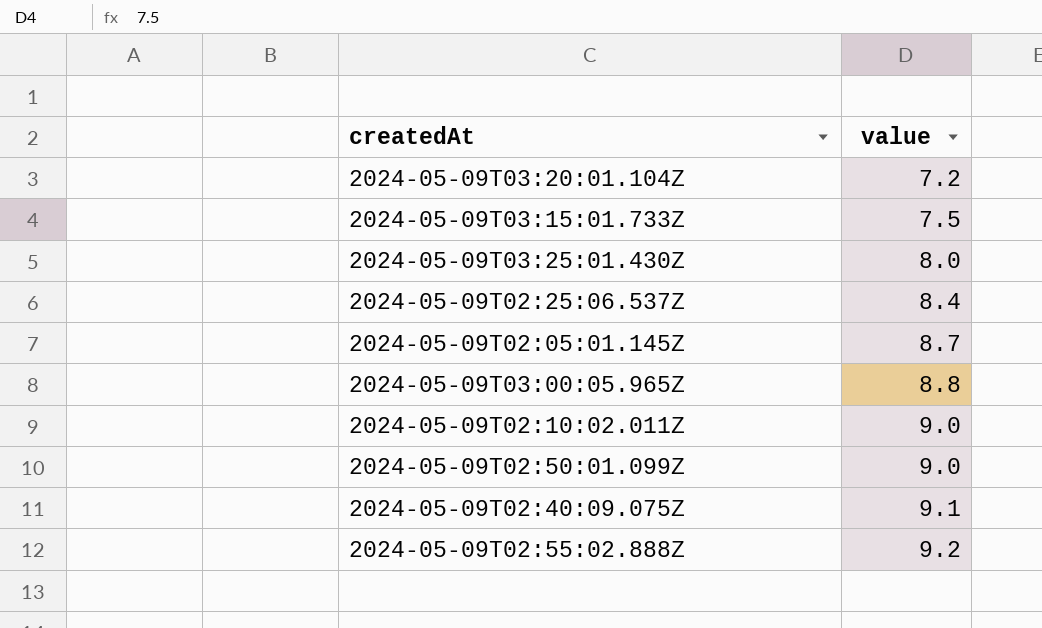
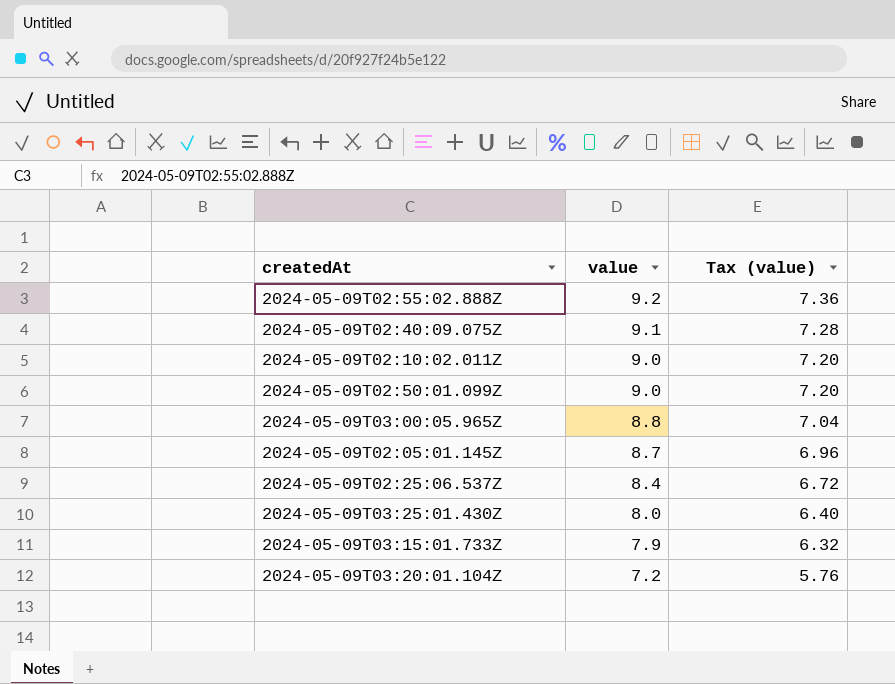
row order: value ascending -> value descending
column Tax (value) | formula: none -> [value] * 0.8
2024-05-09T03:15:01.733Z | value: 7.5 -> 7.9

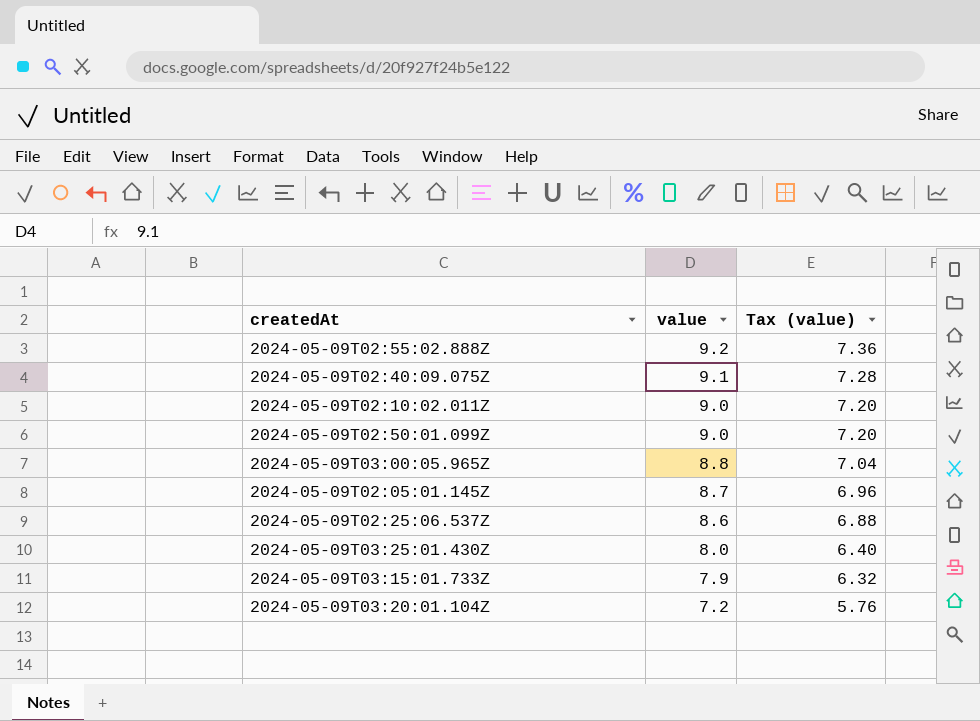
2024-05-09T02:25:06.537Z | value: 8.4 -> 8.6
2024-05-09T02:25:06.537Z | Tax (value): 6.72 -> 6.88

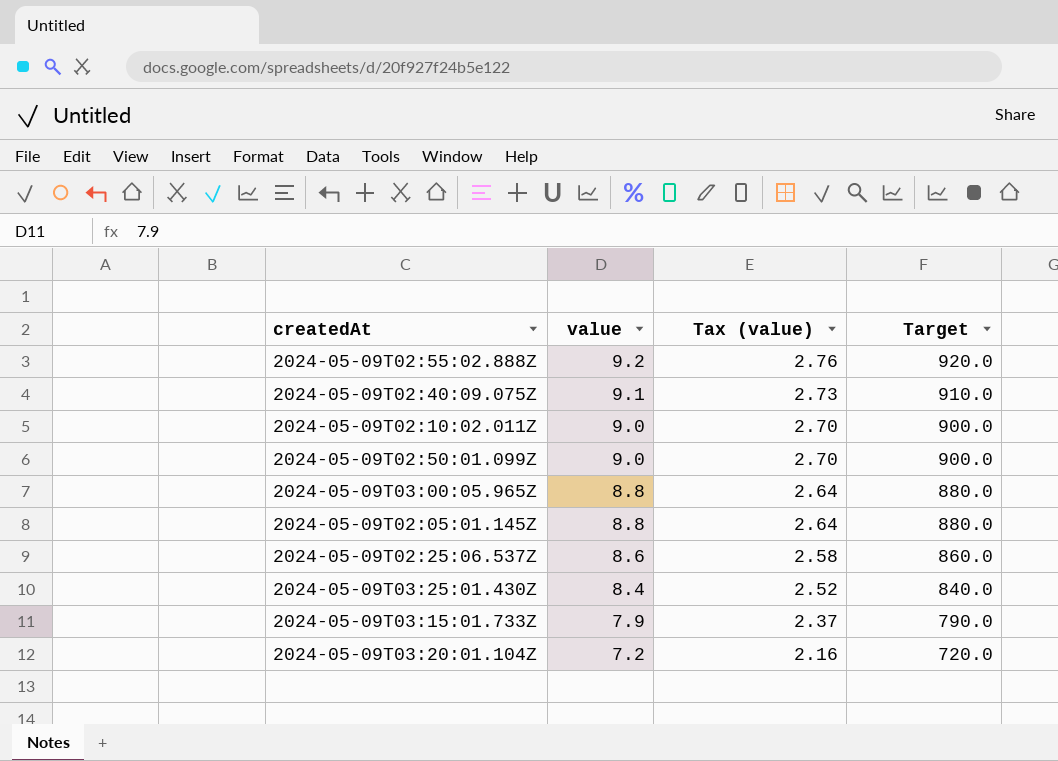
column Tax (value) | formula: [value] * 0.8 -> [value] * 0.3
column Target | formula: none -> [value] * 100
2024-05-09T02:05:01.145Z | value: 8.7 -> 8.8
2024-05-09T03:25:01.430Z | value: 8.0 -> 8.4

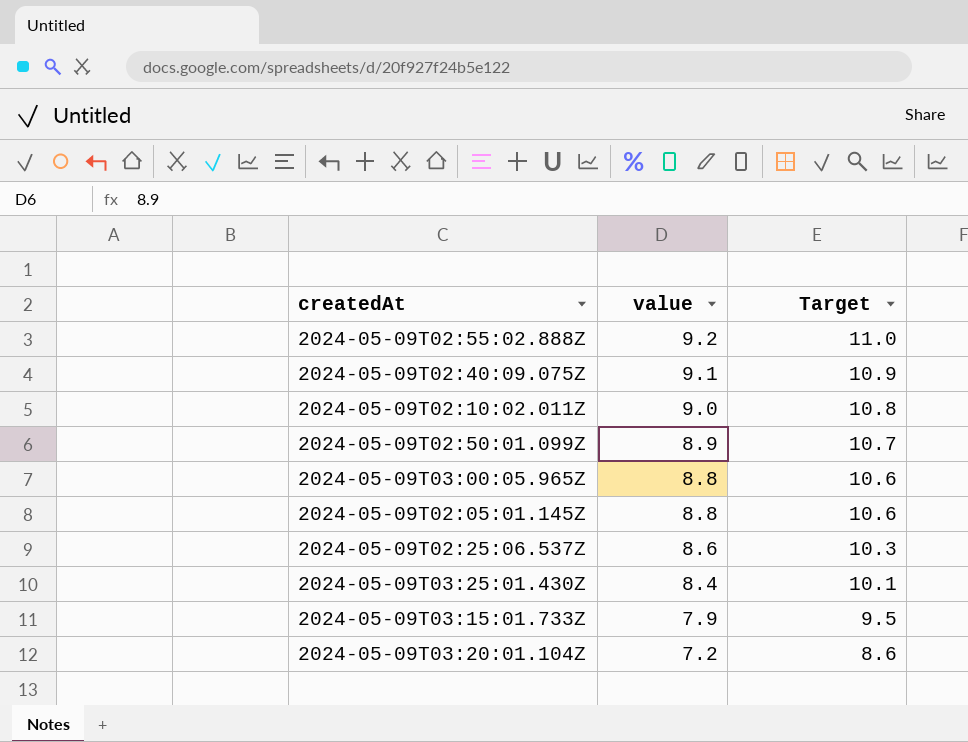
column Tax (value) | formula: [value] * 0.3 -> none
column Target | formula: [value] * 100 -> [value] * 1.2
2024-05-09T02:50:01.099Z | value: 9.0 -> 8.9

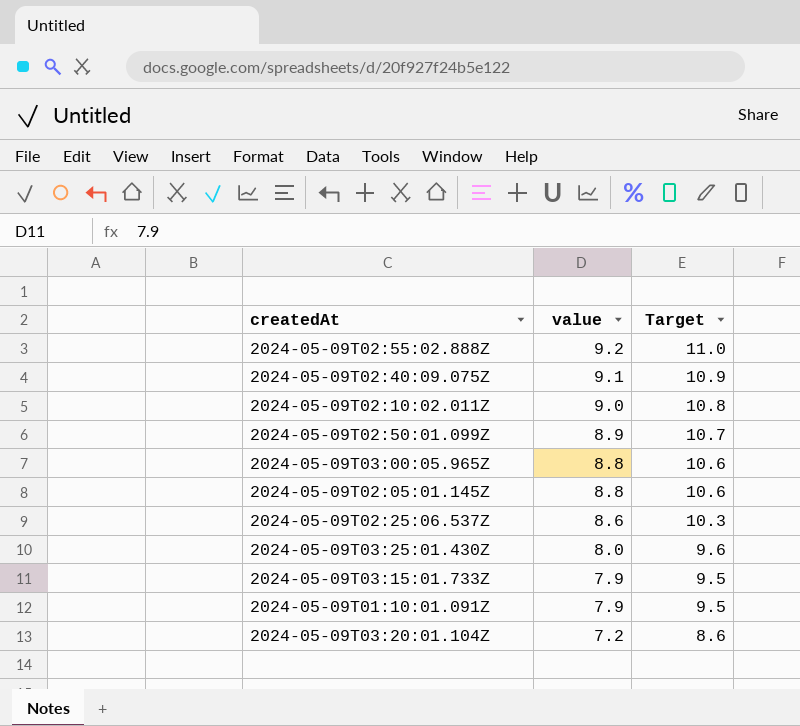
2024-05-09T03:25:01.430Z | value: 8.4 -> 8.0
2024-05-09T03:25:01.430Z | Target: 10.1 -> 9.6
row 2024-05-09T01:10:01.091Z: none -> 7.9 | 9.5

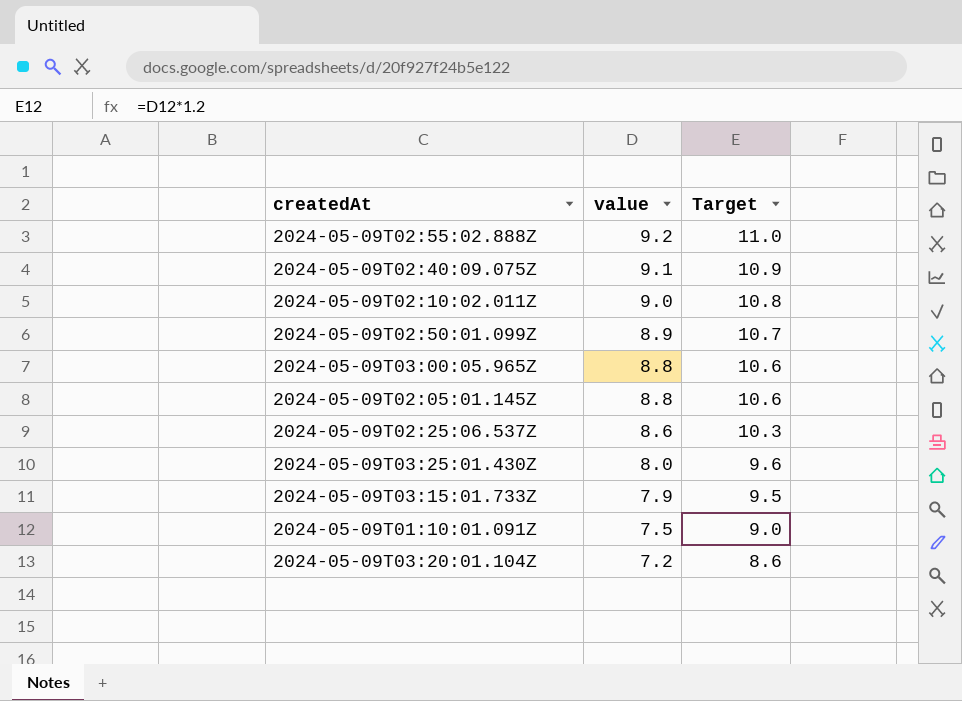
2024-05-09T01:10:01.091Z | value: 7.9 -> 7.5
2024-05-09T01:10:01.091Z | Target: 9.5 -> 9.0

